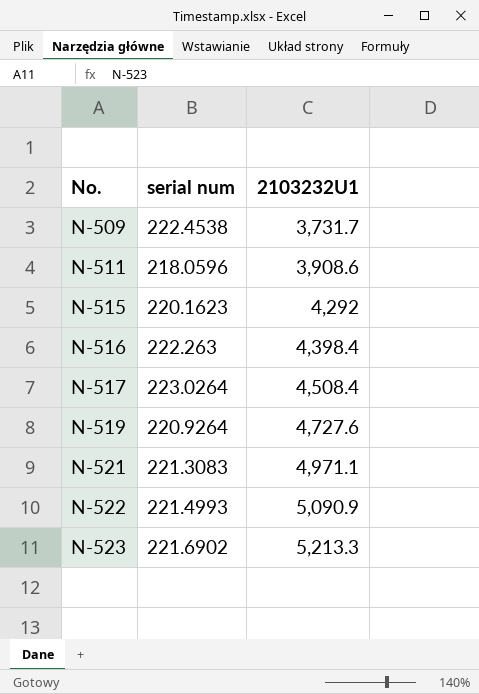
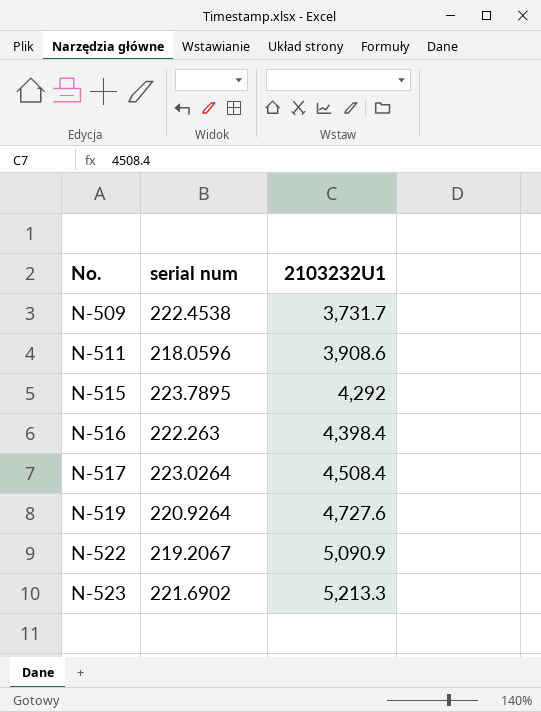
row N-521: 221.3083 | 4,971.1 -> none
N-515 | serial num: 220.1623 -> 223.7895
N-522 | serial num: 221.4993 -> 219.2067

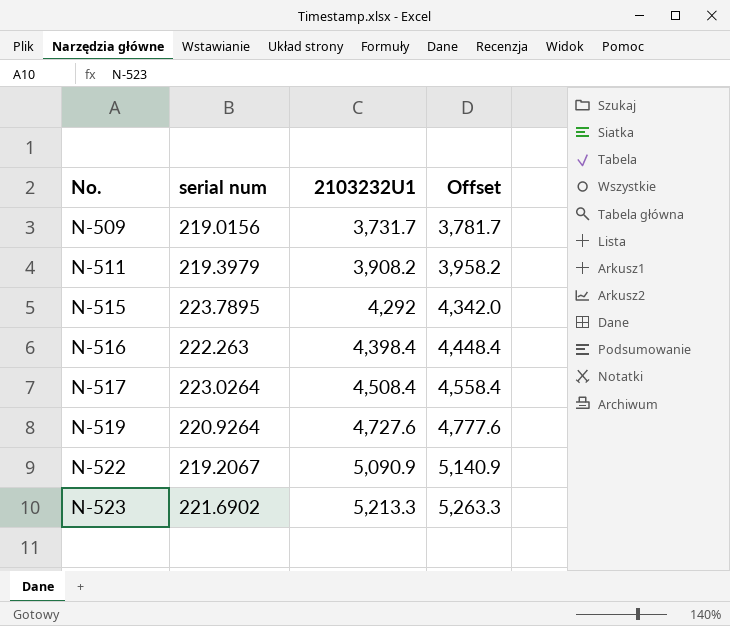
column Offset | formula: none -> [2103232U1] + 50
N-509 | serial num: 222.4538 -> 219.0156
N-511 | serial num: 218.0596 -> 219.3979
N-511 | 2103232U1: 3,908.6 -> 3,908.2

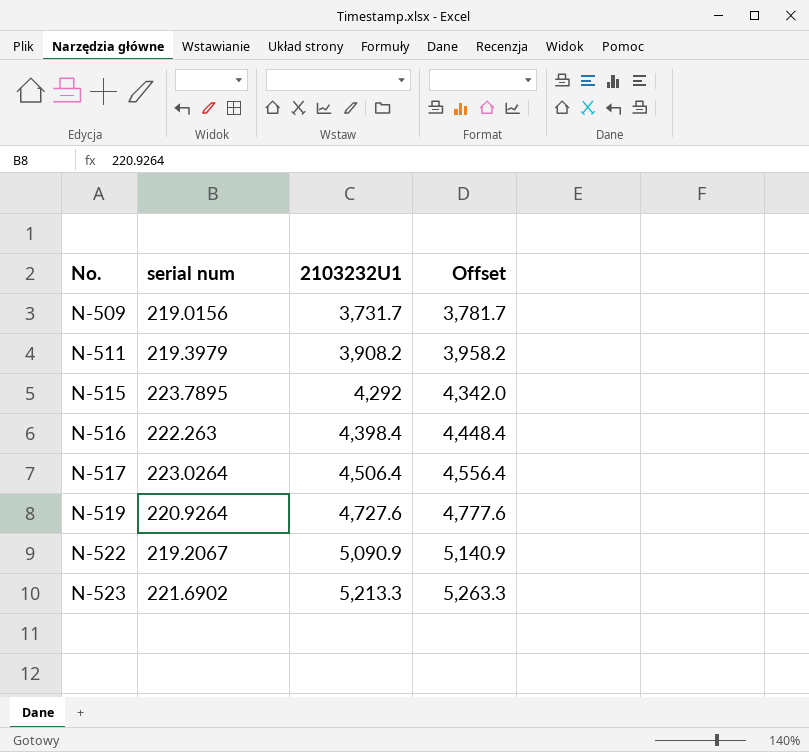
N-517 | 2103232U1: 4,508.4 -> 4,506.4
N-517 | Offset: 4,558.4 -> 4,556.4

